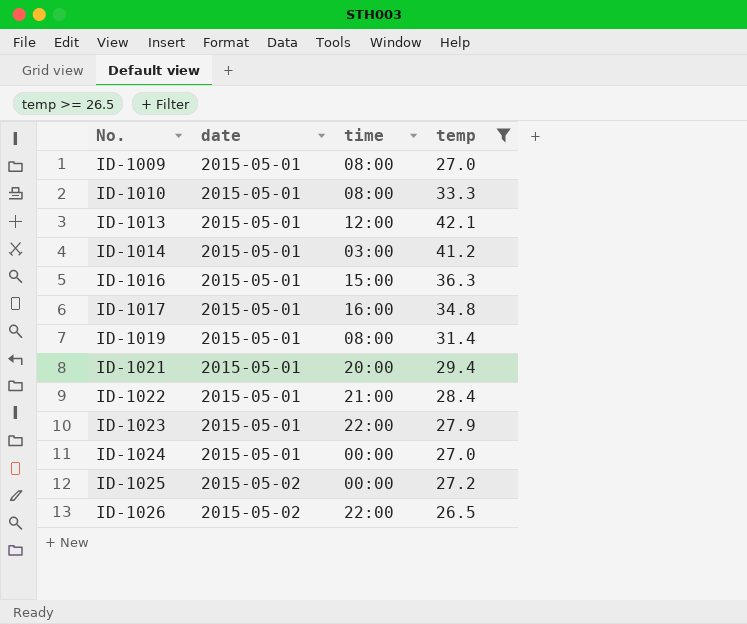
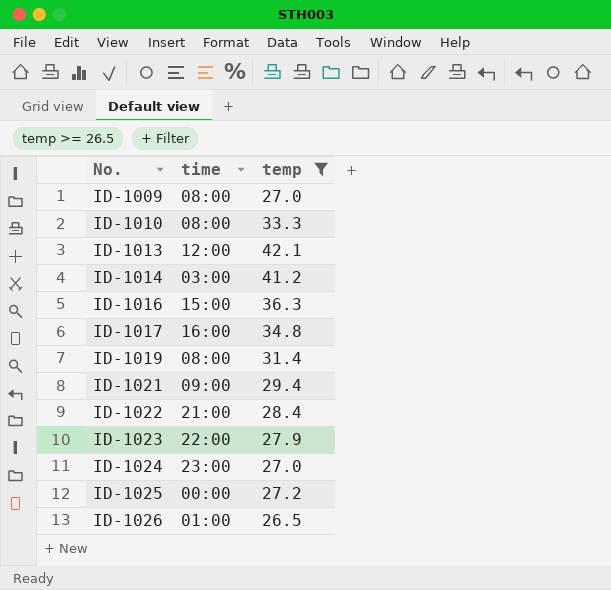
column date | position: 2 -> none
ID-1021 | time: 20:00 -> 09:00
ID-1024 | time: 00:00 -> 23:00
ID-1026 | time: 22:00 -> 01:00

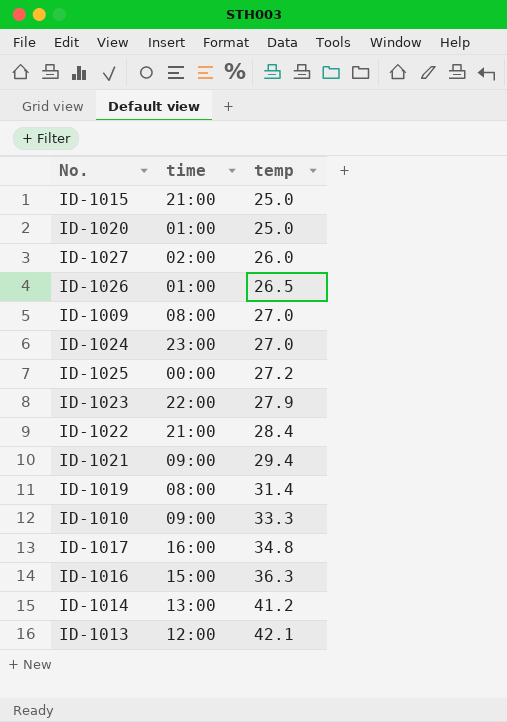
filter: temp >= 26.5 -> none
row order: No. ascending -> temp ascending
ID-1010 | time: 08:00 -> 09:00
ID-1014 | time: 03:00 -> 13:00

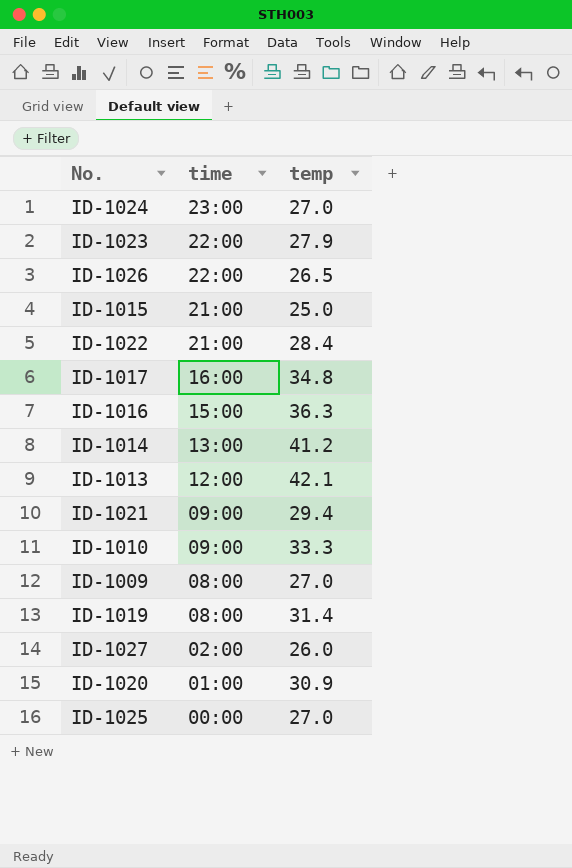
row order: temp ascending -> time descending
ID-1026 | time: 01:00 -> 22:00
ID-1020 | temp: 25.0 -> 30.9
ID-1025 | temp: 27.2 -> 27.0

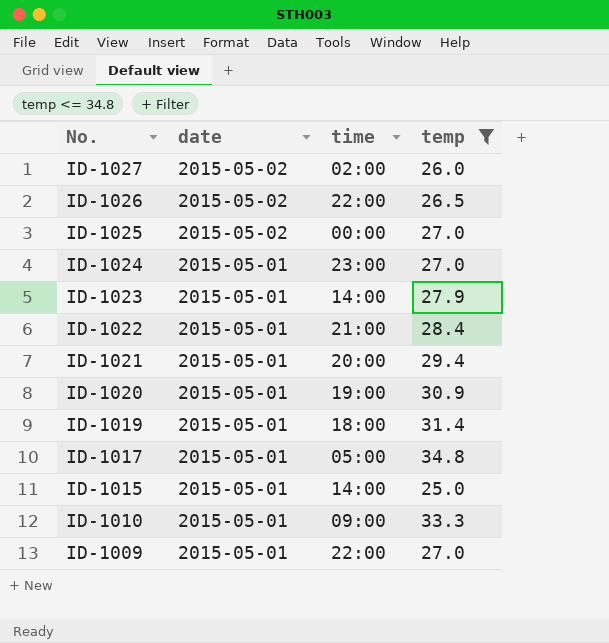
filter: none -> temp <= 34.8
row order: time descending -> No. descending
column date | position: none -> 2
ID-1023 | time: 22:00 -> 14:00
ID-1021 | time: 09:00 -> 20:00
ID-1020 | time: 01:00 -> 19:00
ID-1019 | time: 08:00 -> 18:00
ID-1017 | time: 16:00 -> 05:00
ID-1015 | time: 21:00 -> 14:00
ID-1009 | time: 08:00 -> 22:00

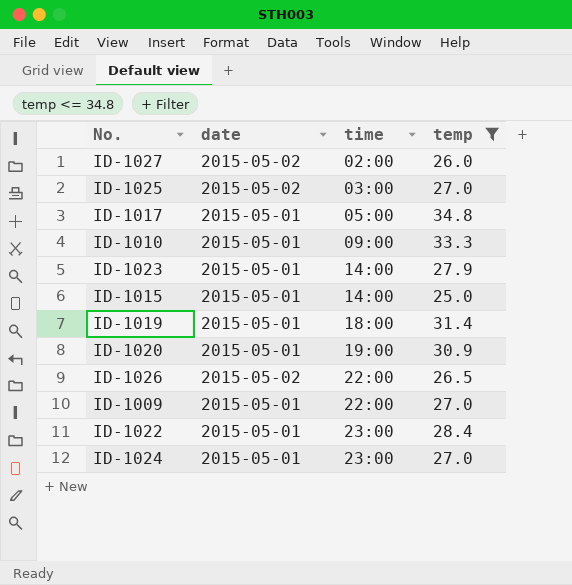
row order: No. descending -> time ascending
row ID-1021: 2015-05-01 | 20:00 | 29.4 -> none
ID-1025 | time: 00:00 -> 03:00
ID-1022 | time: 21:00 -> 23:00

